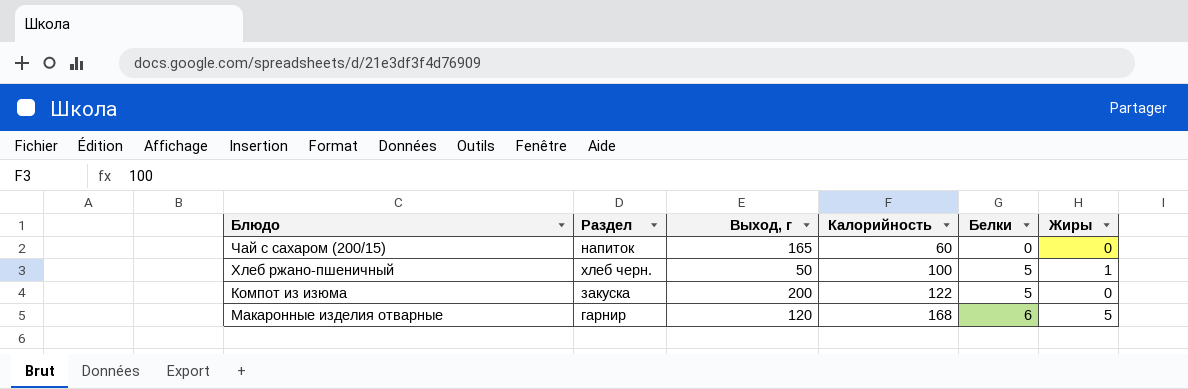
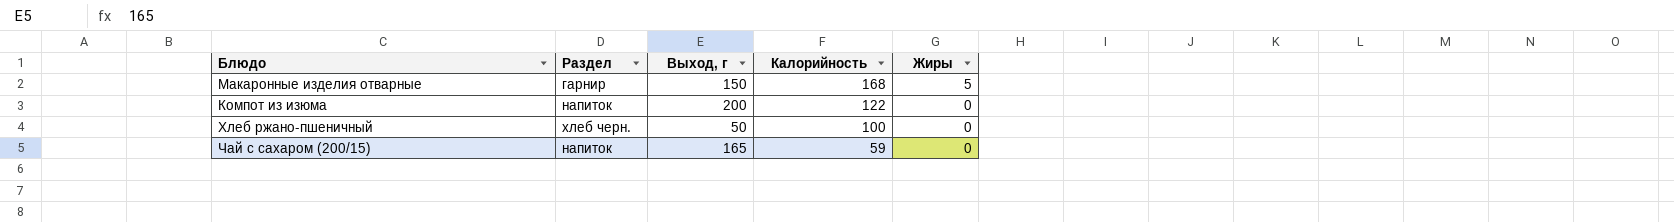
row order: Калорийность ascending -> Калорийность descending
column Белки | position: 5 -> none
Макаронные изделия отварные | Выход, г: 120 -> 150
Компот из изюма | Раздел: закуска -> напиток
Хлеб ржано-пшеничный | Жиры: 1 -> 0
Чай с сахаром (200/15) | Калорийность: 60 -> 59

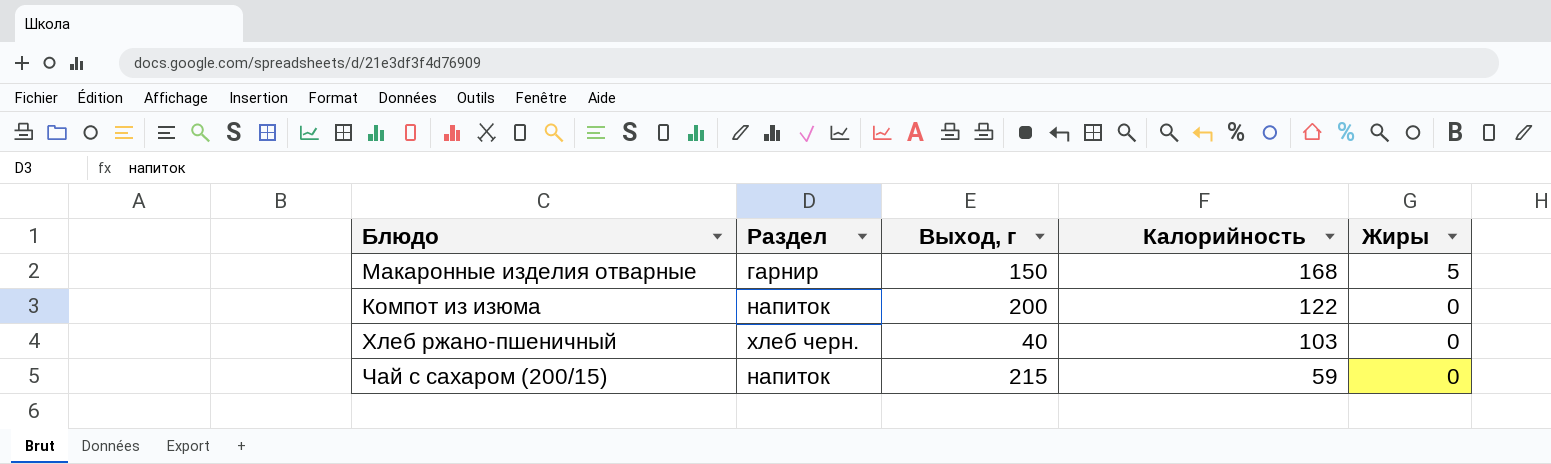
Хлеб ржано-пшеничный | Выход, г: 50 -> 40
Хлеб ржано-пшеничный | Калорийность: 100 -> 103
Чай с сахаром (200/15) | Выход, г: 165 -> 215

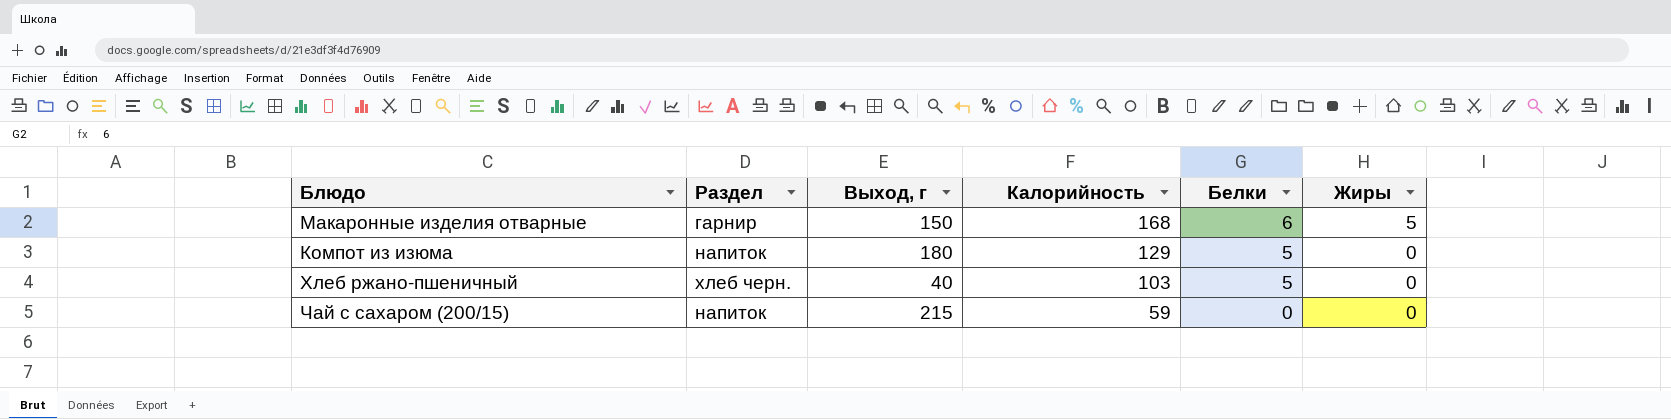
column Белки | position: none -> 5
Компот из изюма | Выход, г: 200 -> 180
Компот из изюма | Калорийность: 122 -> 129

